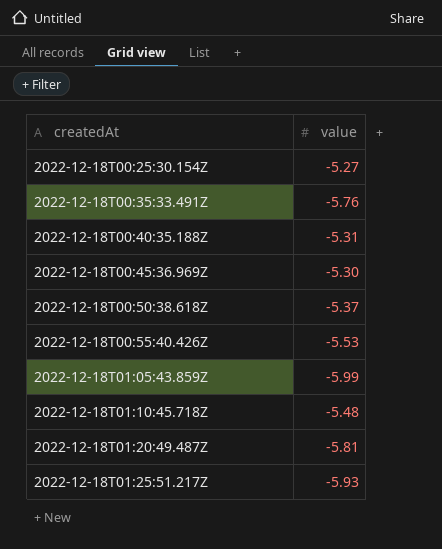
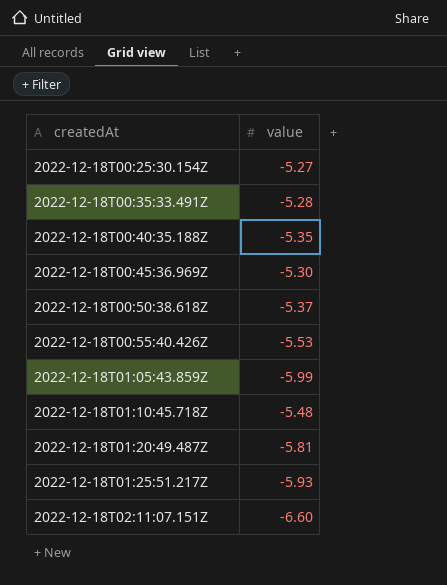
2022-12-18T00:35:33.491Z | value: -5.76 -> -5.28
2022-12-18T00:40:35.188Z | value: -5.31 -> -5.35
row 2022-12-18T02:11:07.151Z: none -> -6.60

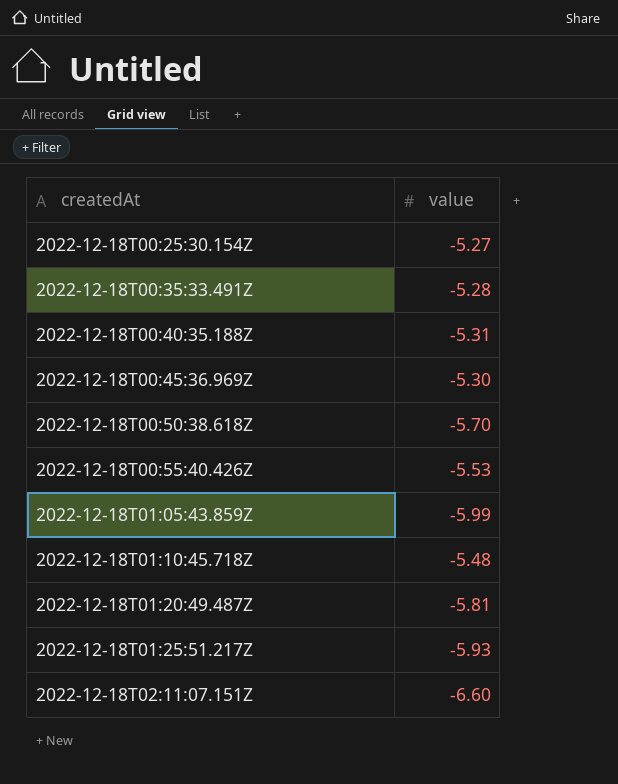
2022-12-18T00:40:35.188Z | value: -5.35 -> -5.31
2022-12-18T00:50:38.618Z | value: -5.37 -> -5.70

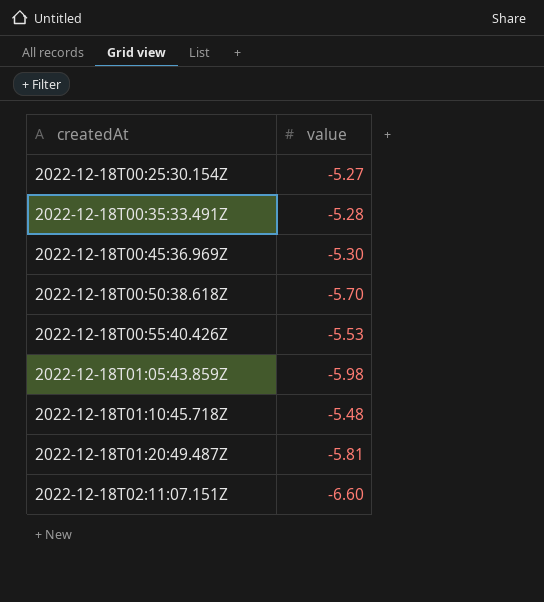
row 2022-12-18T00:40:35.188Z: -5.31 -> none
row 2022-12-18T01:25:51.217Z: -5.93 -> none
2022-12-18T01:05:43.859Z | value: -5.99 -> -5.98

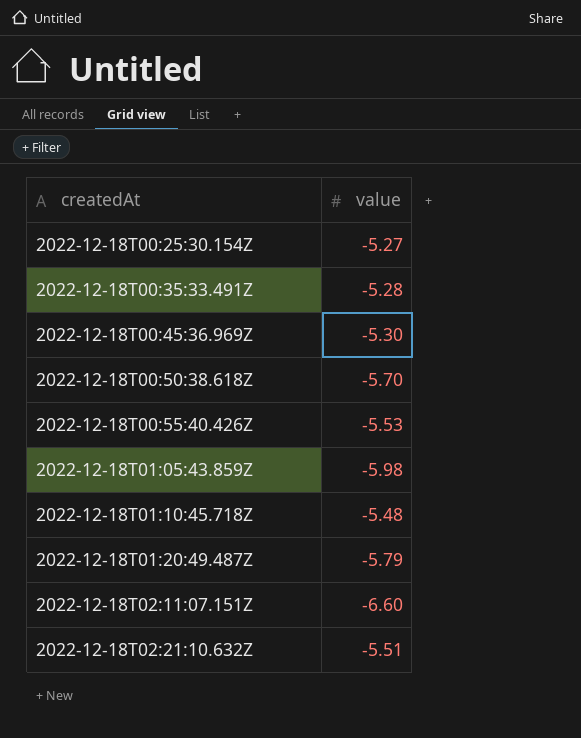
2022-12-18T01:20:49.487Z | value: -5.81 -> -5.79
row 2022-12-18T02:21:10.632Z: none -> -5.51

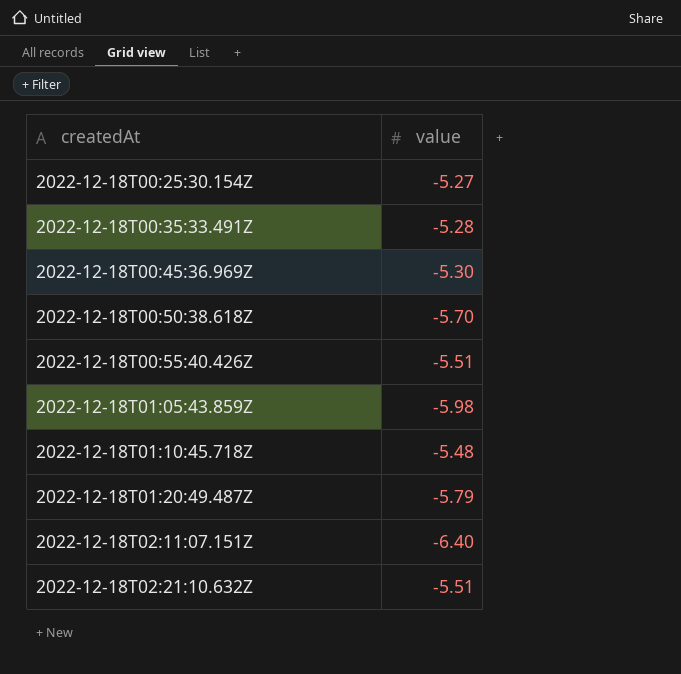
2022-12-18T00:55:40.426Z | value: -5.53 -> -5.51
2022-12-18T02:11:07.151Z | value: -6.60 -> -6.40

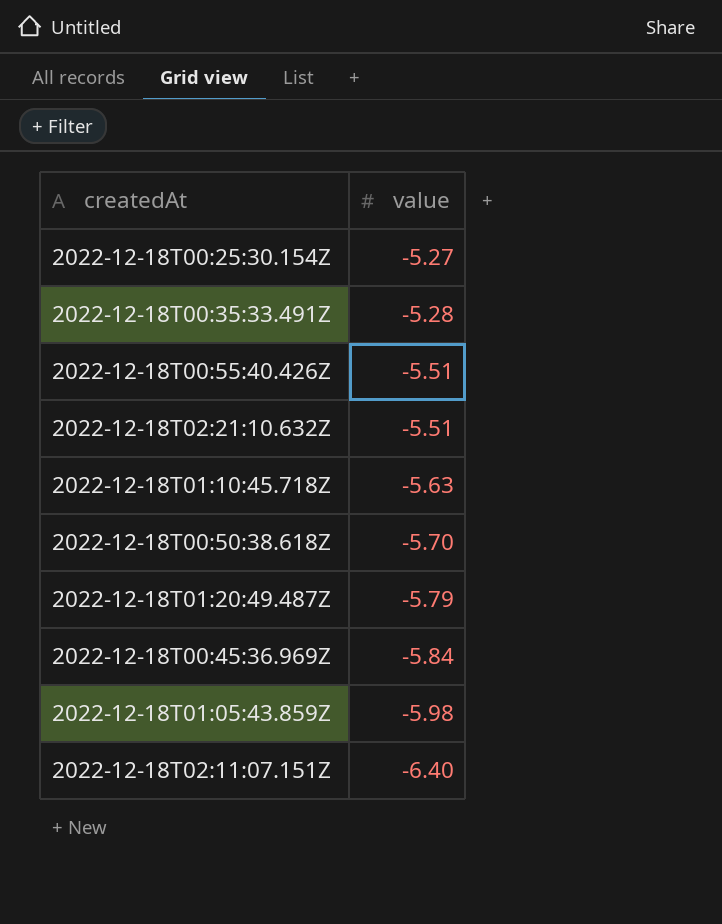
row order: createdAt ascending -> value descending
2022-12-18T01:10:45.718Z | value: -5.48 -> -5.63
2022-12-18T00:45:36.969Z | value: -5.30 -> -5.84

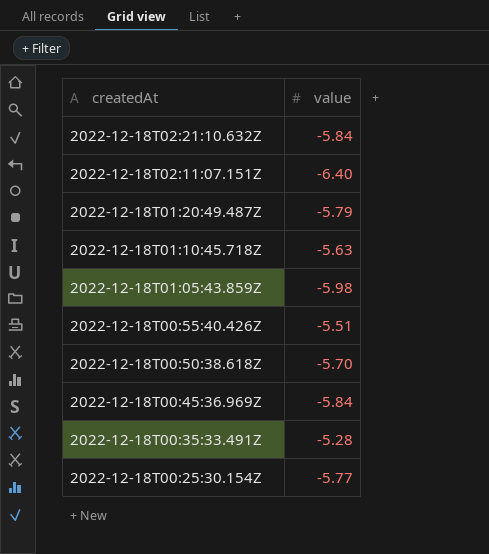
row order: value descending -> createdAt descending
2022-12-18T02:21:10.632Z | value: -5.51 -> -5.84
2022-12-18T00:25:30.154Z | value: -5.27 -> -5.77

